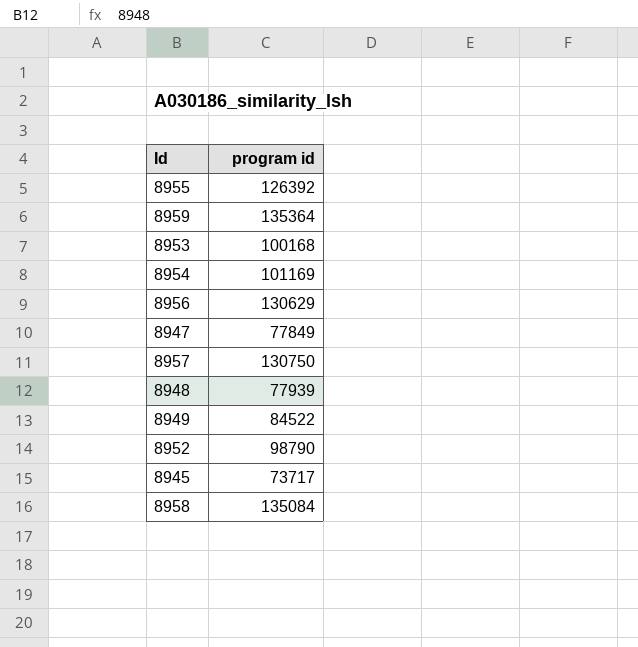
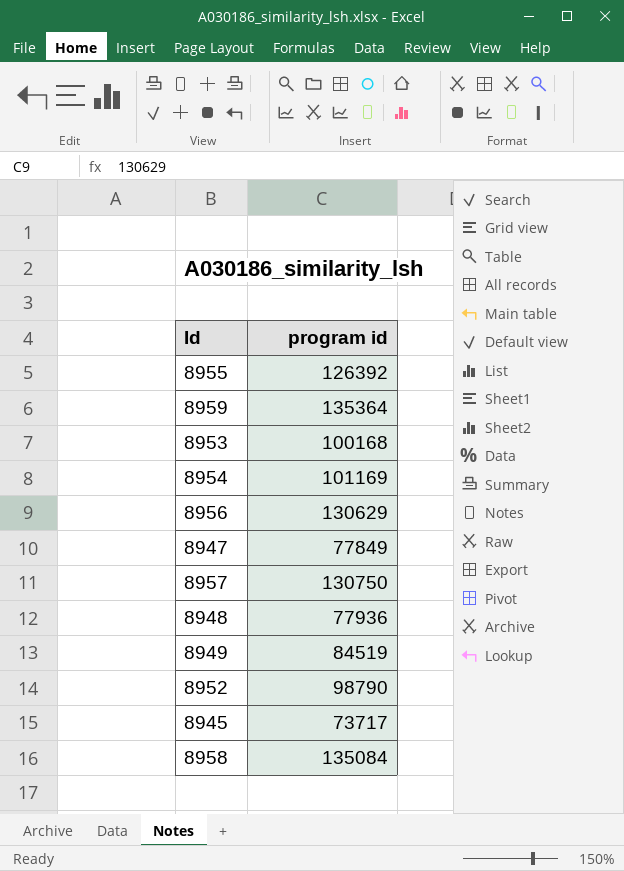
8948 | program id: 77939 -> 77936
8949 | program id: 84522 -> 84519

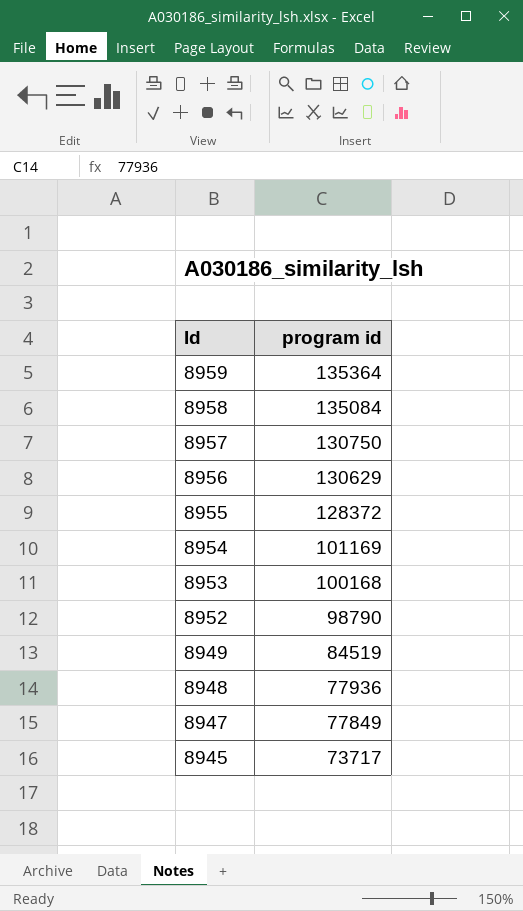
row order: none -> Id descending
8955 | program id: 126392 -> 128372

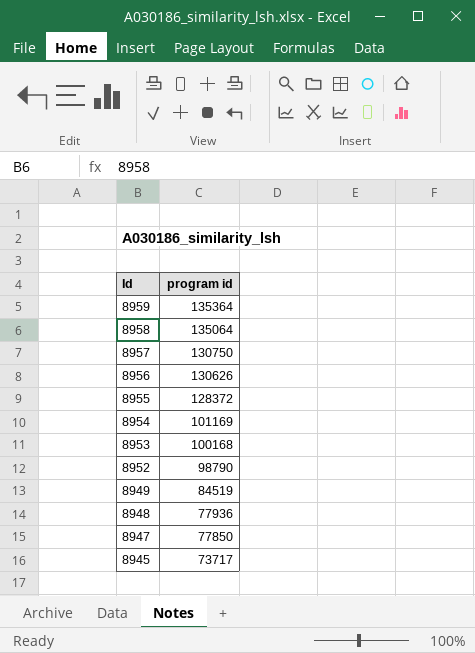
8958 | program id: 135084 -> 135064
8956 | program id: 130629 -> 130626
8947 | program id: 77849 -> 77850

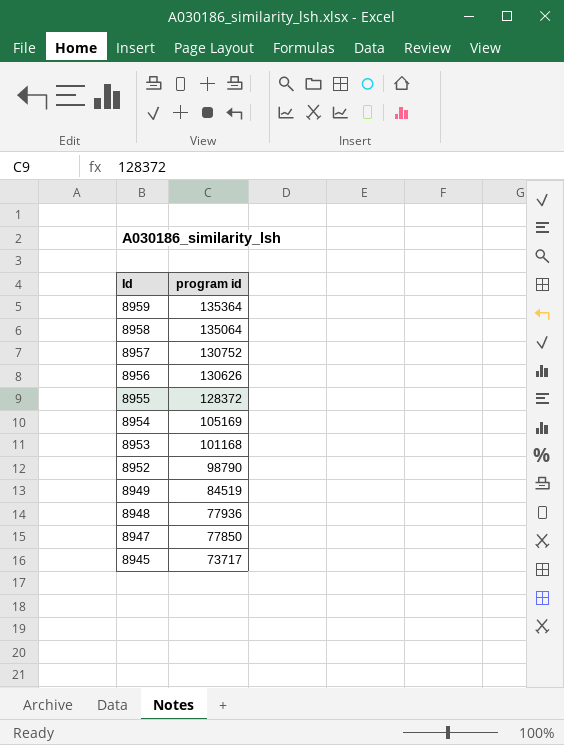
8957 | program id: 130750 -> 130752
8954 | program id: 101169 -> 105169
8953 | program id: 100168 -> 101168

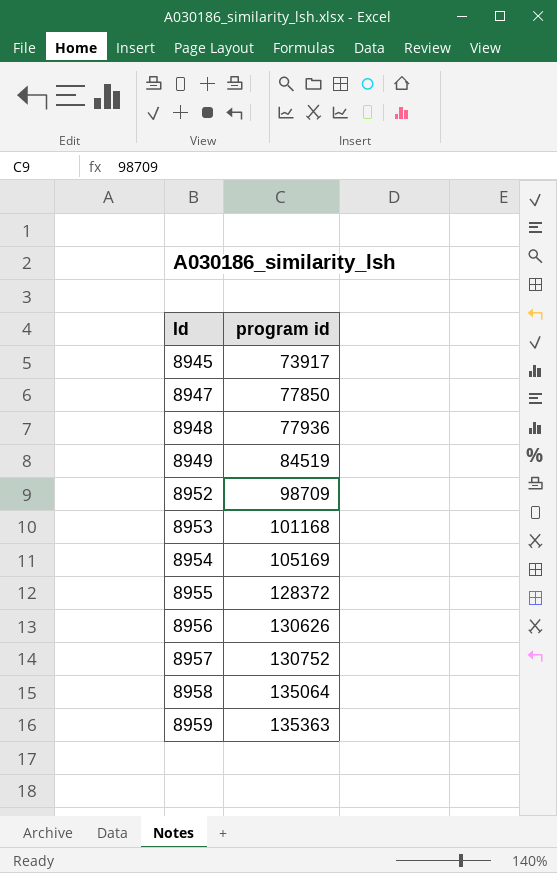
row order: Id descending -> Id ascending
8945 | program id: 73717 -> 73917
8952 | program id: 98790 -> 98709
8959 | program id: 135364 -> 135363

